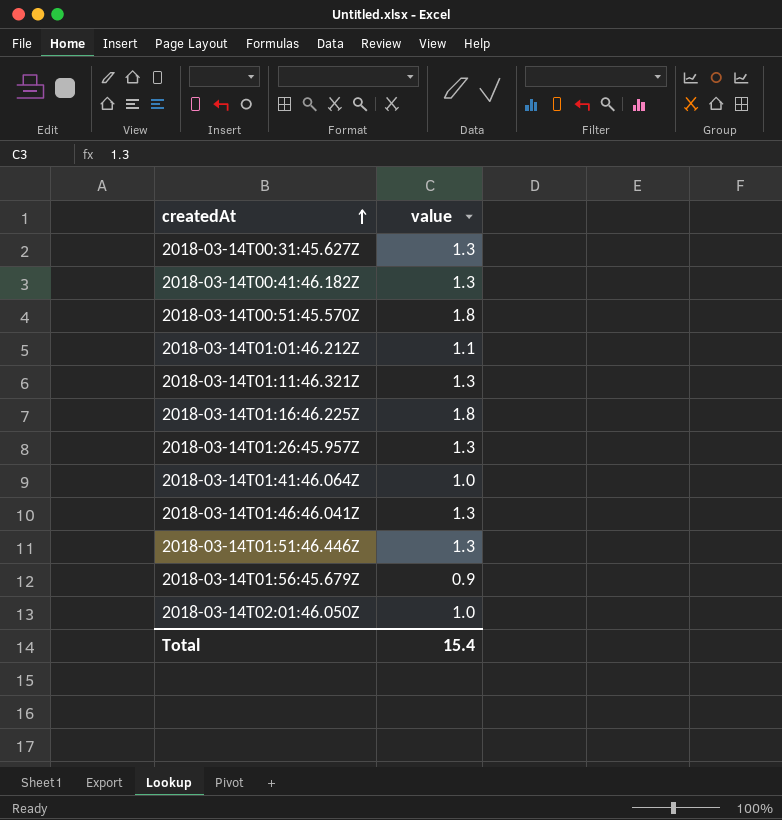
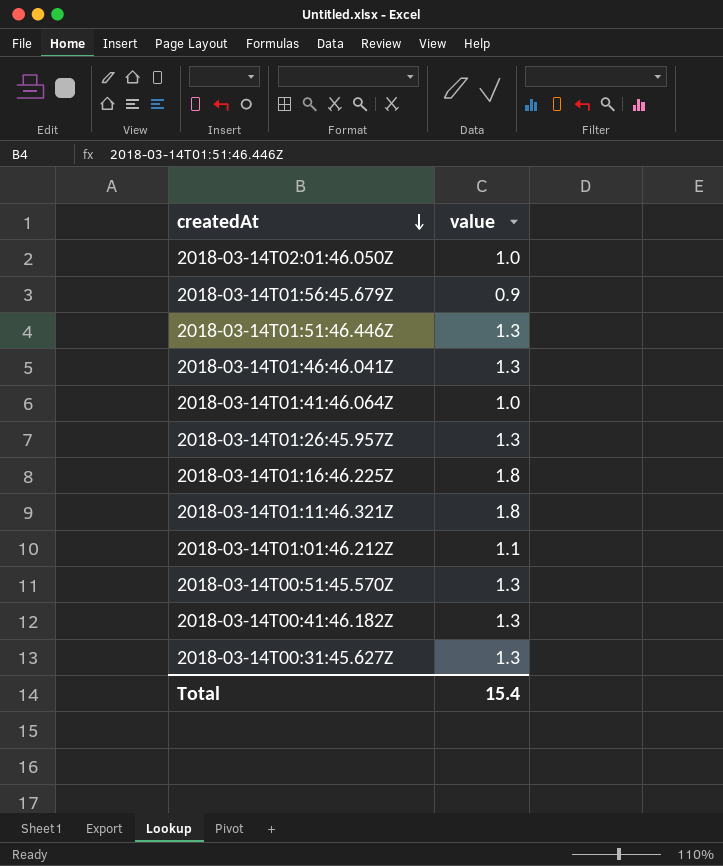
row order: createdAt ascending -> createdAt descending
2018-03-14T01:11:46.321Z | value: 1.3 -> 1.8
2018-03-14T00:51:45.570Z | value: 1.8 -> 1.3

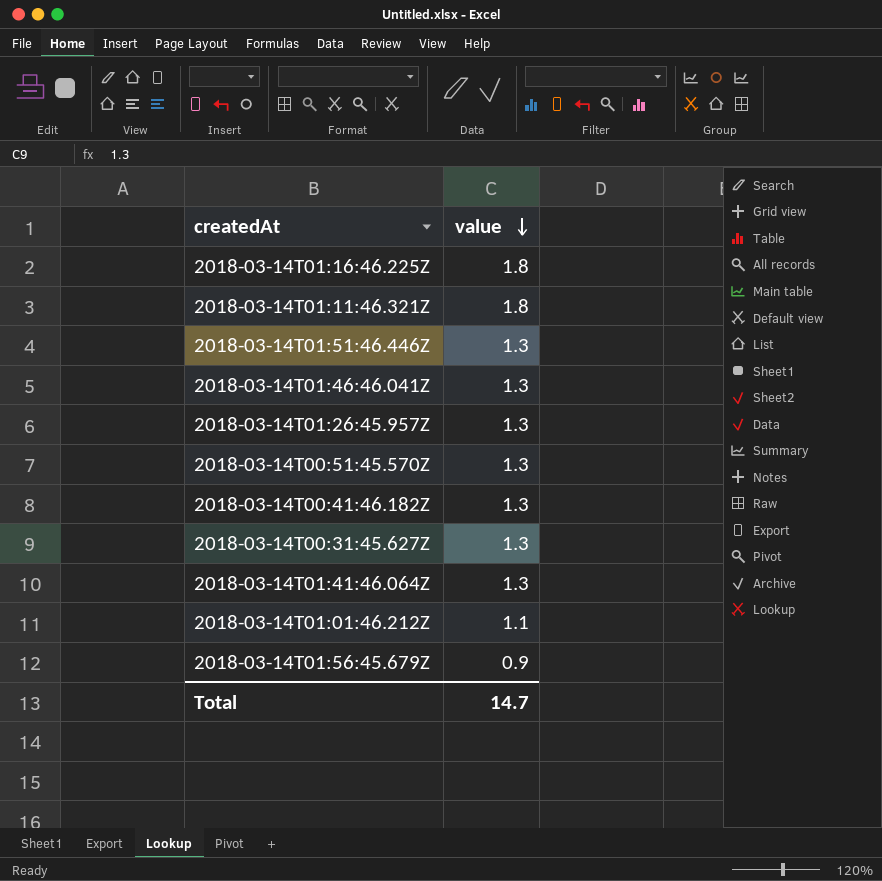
row order: createdAt descending -> value descending
row 2018-03-14T02:01:46.050Z: 1.0 -> none
2018-03-14T01:41:46.064Z | value: 1.0 -> 1.3
Total | value: 15.4 -> 14.7

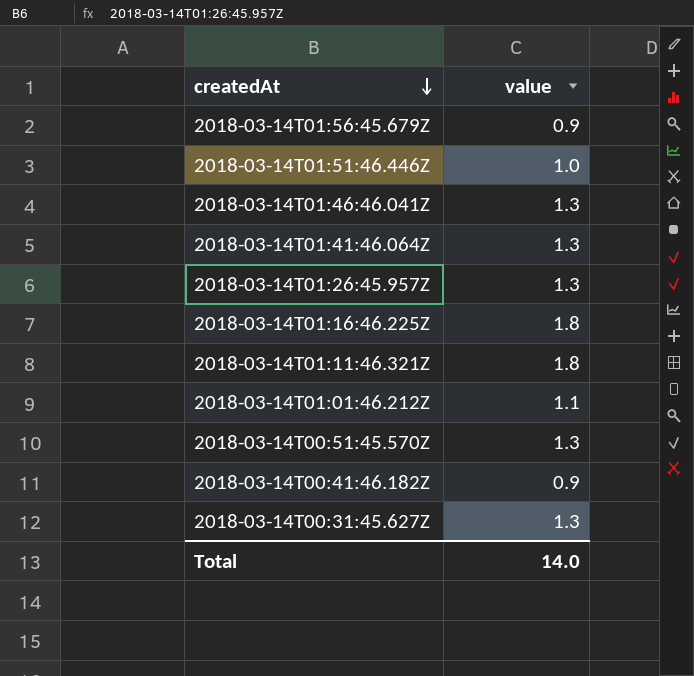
row order: value descending -> createdAt descending
2018-03-14T01:51:46.446Z | value: 1.3 -> 1.0
2018-03-14T00:41:46.182Z | value: 1.3 -> 0.9
Total | value: 14.7 -> 14.0

